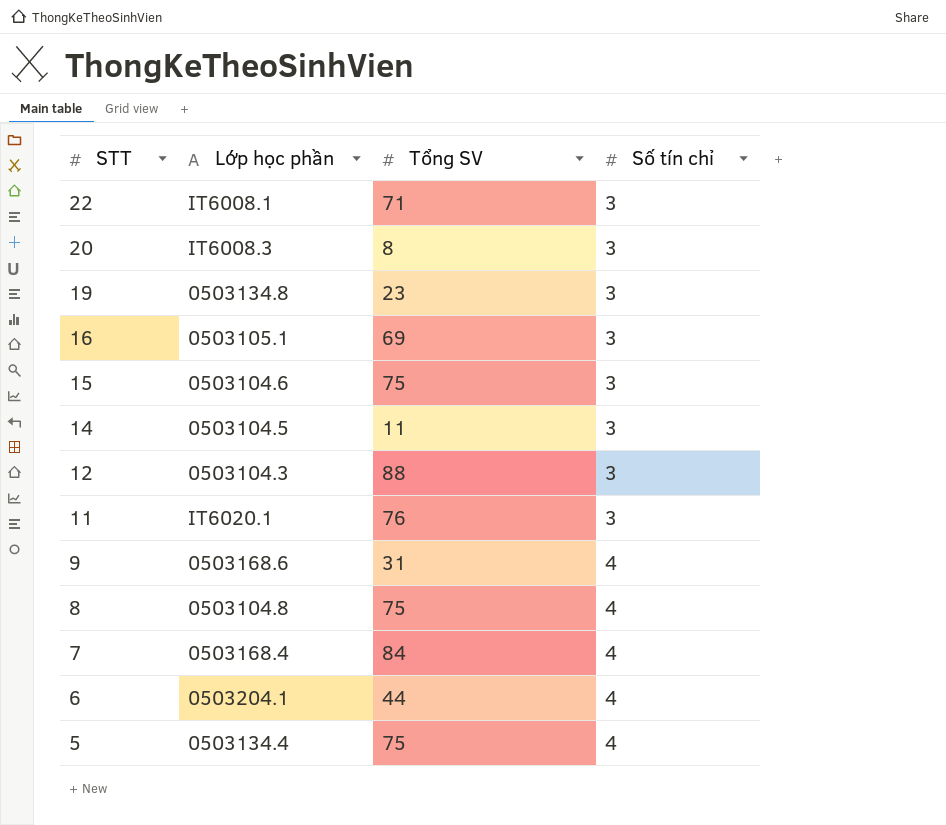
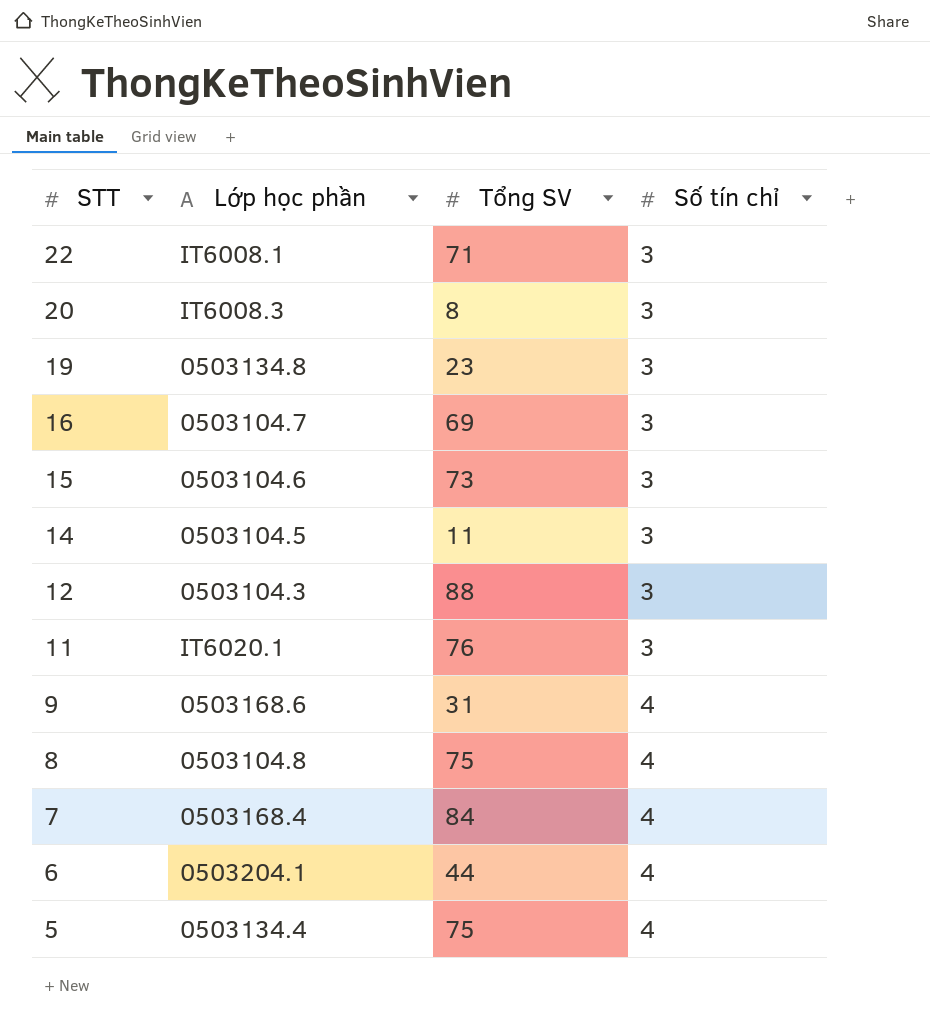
16 | Lớp học phần: 0503105.1 -> 0503104.7
15 | Tổng SV: 75 -> 73

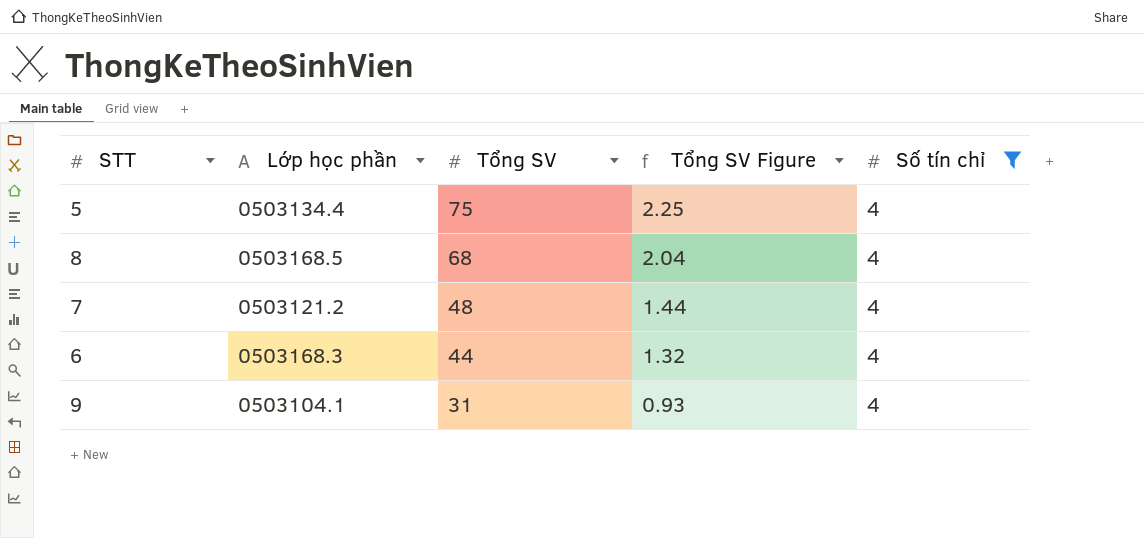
filter: none -> Số tín chỉ = 4
row order: STT descending -> Tổng SV descending
column Tổng SV Figure | formula: none -> [Tổng SV] * 0.03
8 | Lớp học phần: 0503104.8 -> 0503168.5
8 | Tổng SV: 75 -> 68
7 | Lớp học phần: 0503168.4 -> 0503121.2
7 | Tổng SV: 84 -> 48
6 | Lớp học phần: 0503204.1 -> 0503168.3
9 | Lớp học phần: 0503168.6 -> 0503104.1

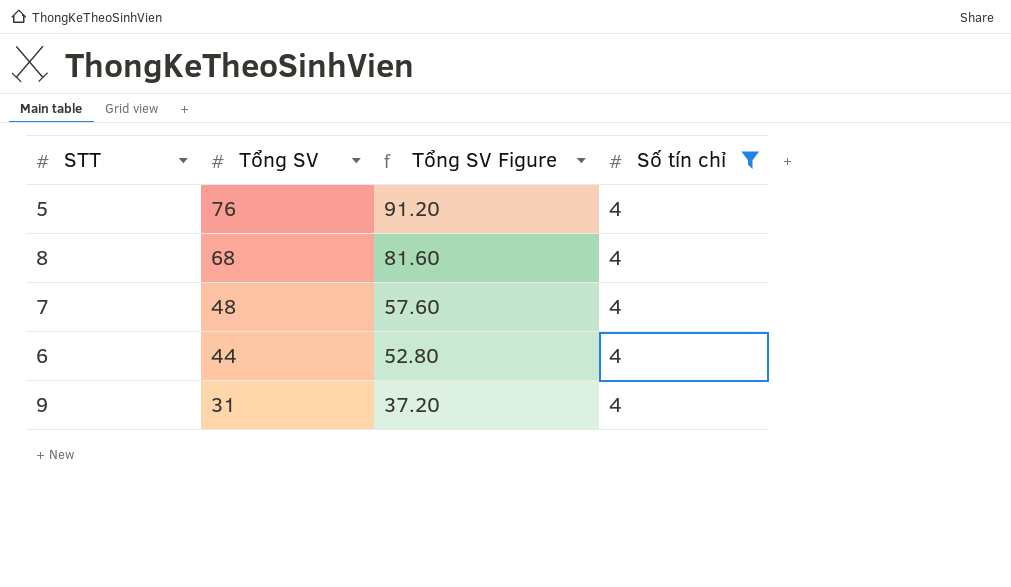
column Lớp học phần | position: 2 -> none
column Tổng SV Figure | formula: [Tổng SV] * 0.03 -> [Tổng SV] * 1.2
5 | Tổng SV: 75 -> 76

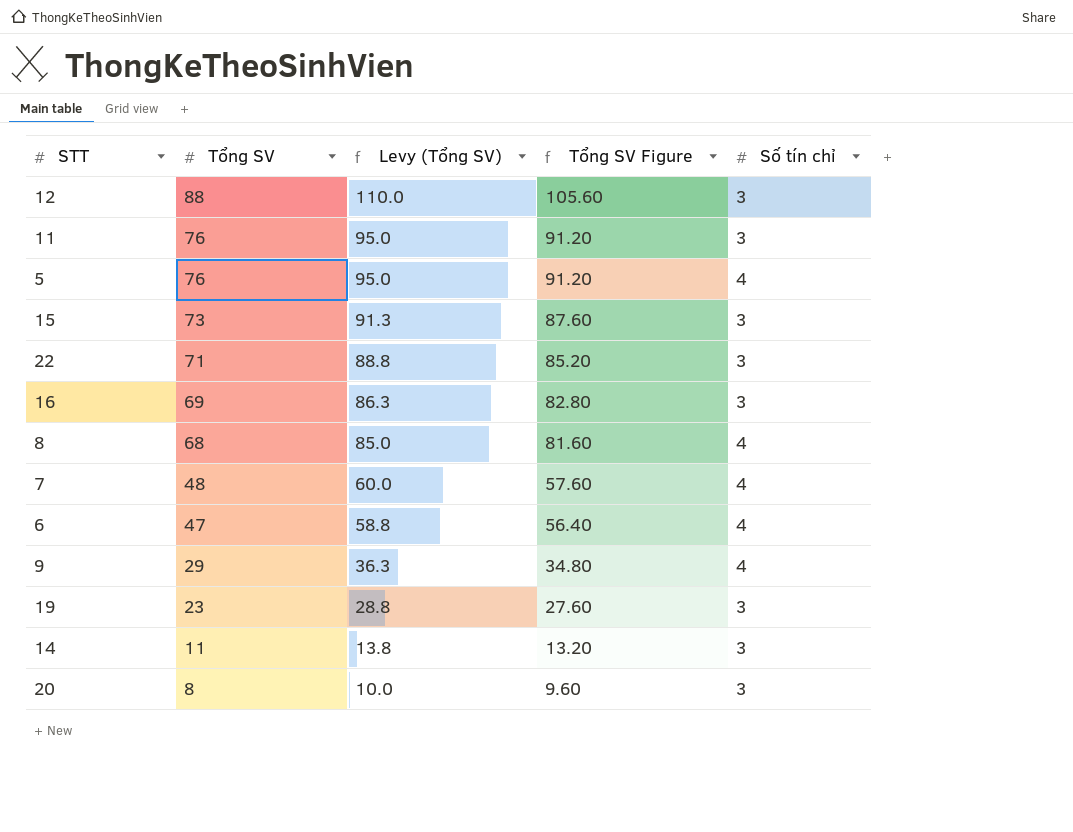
filter: Số tín chỉ = 4 -> none
column Levy (Tổng SV) | formula: none -> [Tổng SV] * 1.25
6 | Tổng SV: 44 -> 47
6 | Tổng SV Figure: 52.80 -> 56.40
9 | Tổng SV: 31 -> 29
9 | Tổng SV Figure: 37.20 -> 34.80

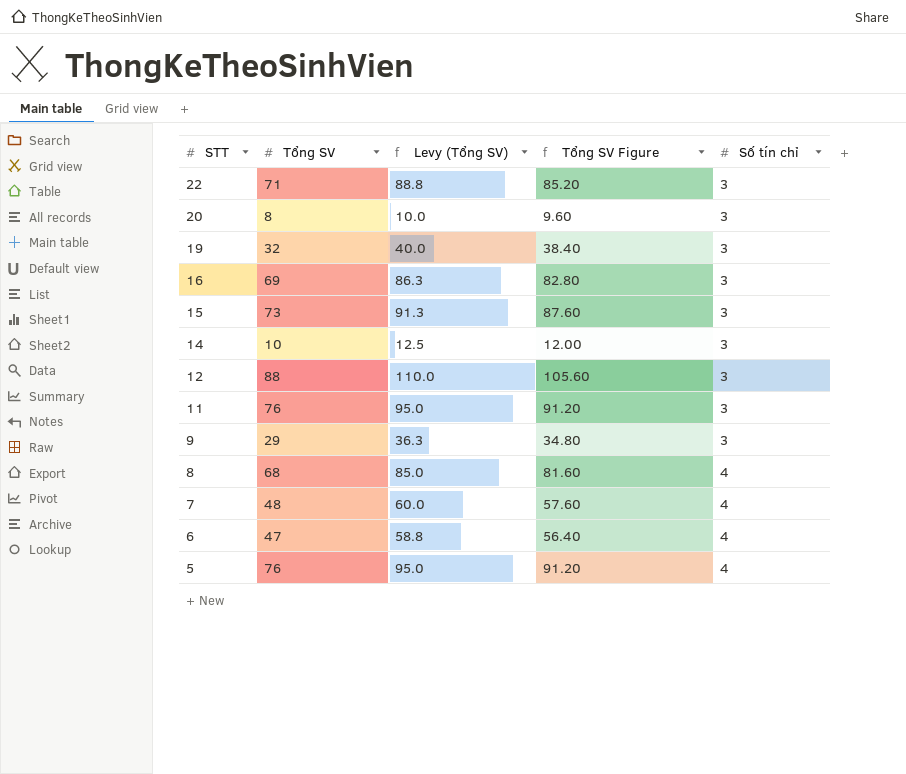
row order: Tổng SV descending -> STT descending
19 | Tổng SV: 23 -> 32
19 | Levy (Tổng SV): 28.8 -> 40.0
19 | Tổng SV Figure: 27.60 -> 38.40
14 | Tổng SV: 11 -> 10
14 | Levy (Tổng SV): 13.8 -> 12.5
14 | Tổng SV Figure: 13.20 -> 12.00
9 | Số tín chỉ: 4 -> 3

